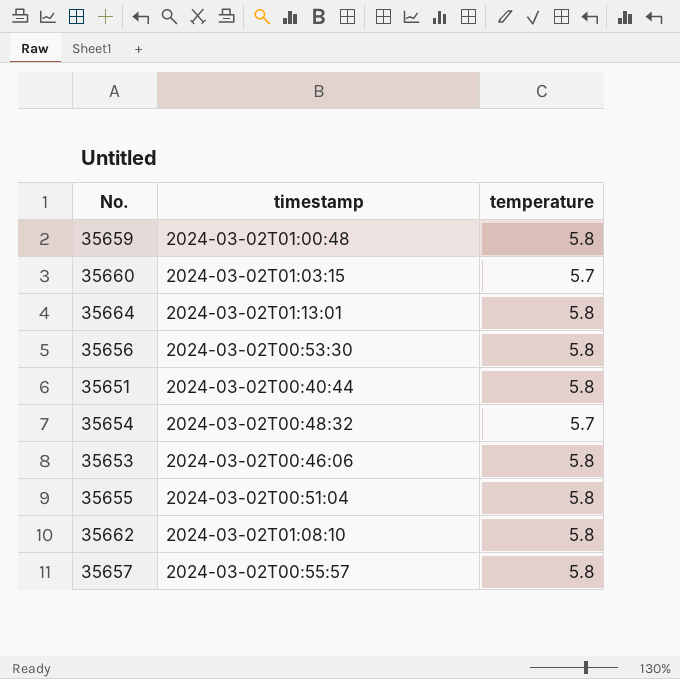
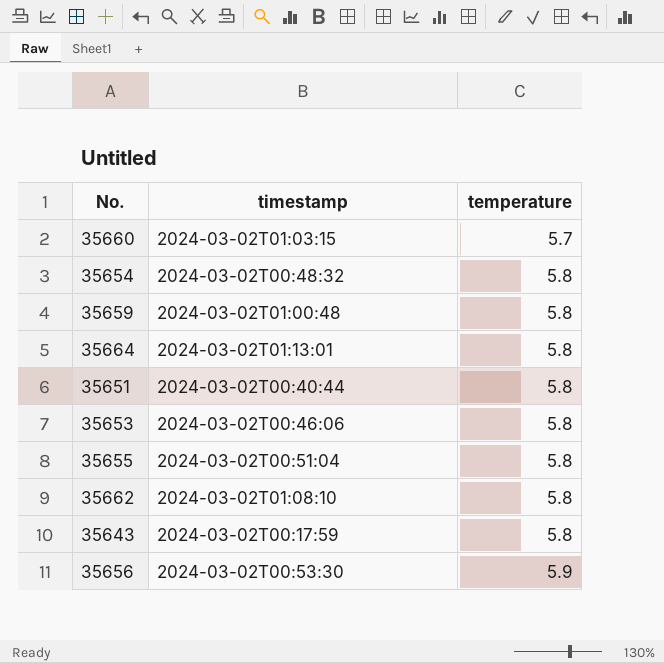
row order: none -> temperature ascending
row 35657: 2024-03-02T00:55:57 | 5.8 -> none
35654 | temperature: 5.7 -> 5.8
row 35643: none -> 2024-03-02T00:17:59 | 5.8
35656 | temperature: 5.8 -> 5.9

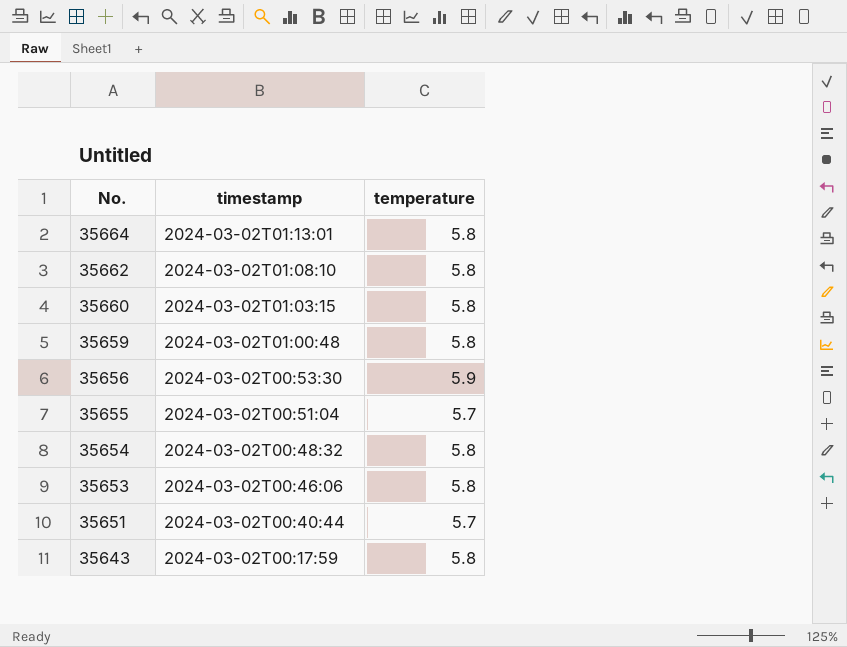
row order: temperature ascending -> No. descending
35660 | temperature: 5.7 -> 5.8
35655 | temperature: 5.8 -> 5.7
35651 | temperature: 5.8 -> 5.7

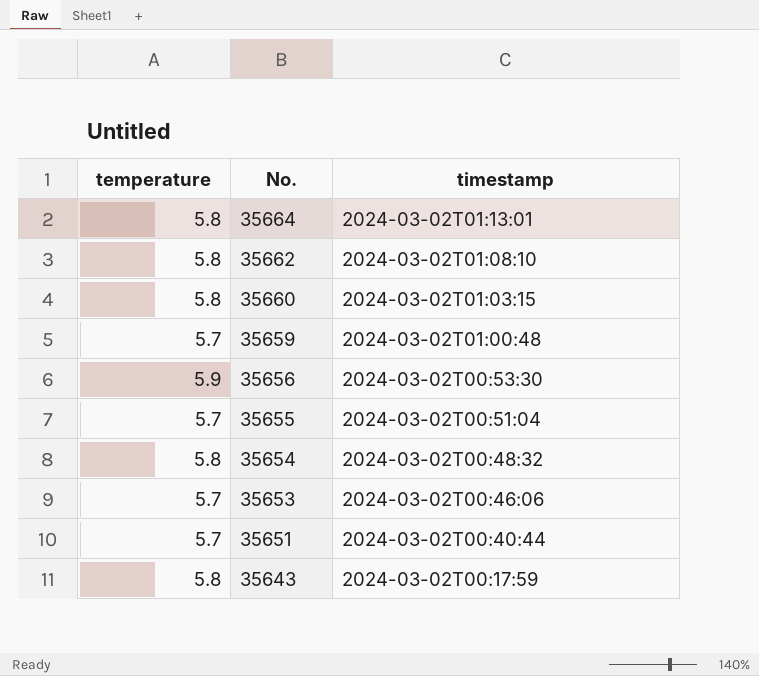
column temperature | position: 3 -> 1
35659 | temperature: 5.8 -> 5.7
35653 | temperature: 5.8 -> 5.7

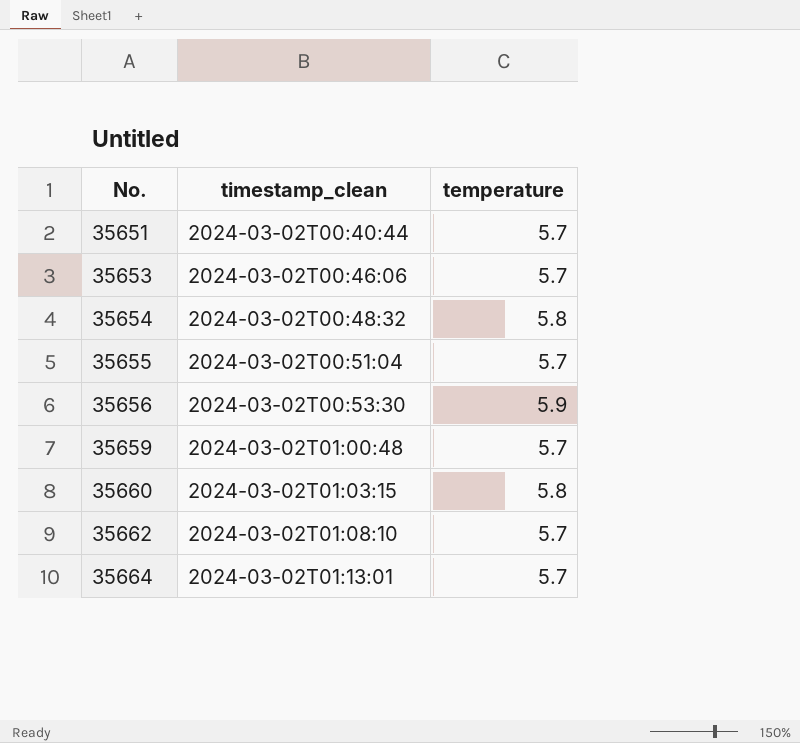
row order: No. descending -> No. ascending
column name: timestamp -> timestamp_clean
column temperature | position: 1 -> 3
row 35643: 5.8 | 2024-03-02T00:17:59 -> none
35662 | temperature: 5.8 -> 5.7
35664 | temperature: 5.8 -> 5.7

